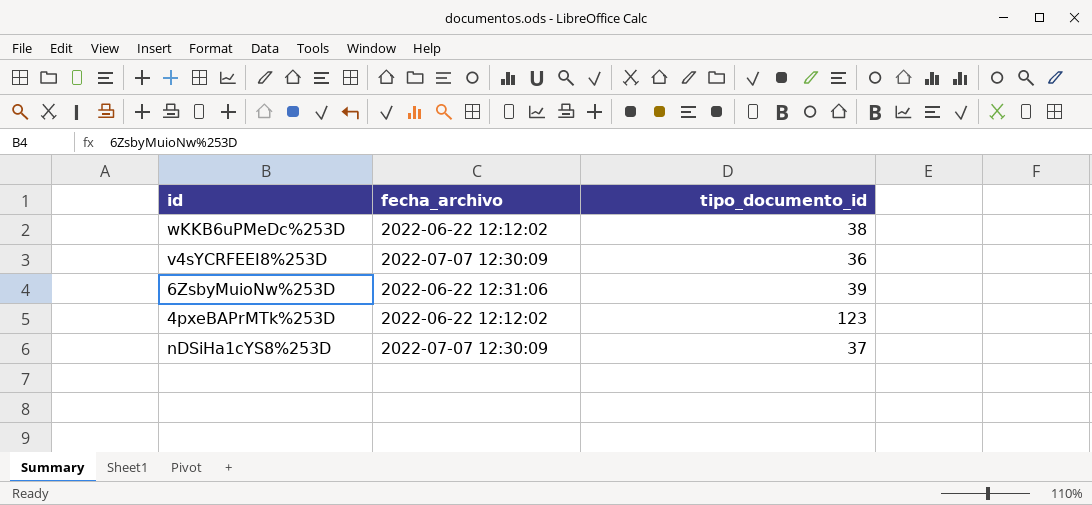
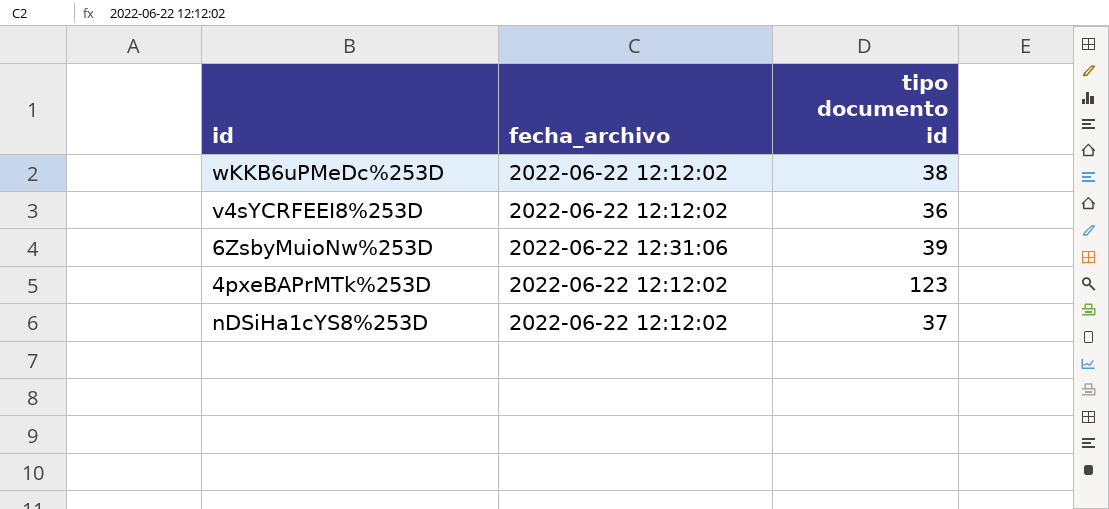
column name: tipo_documento_id -> tipo documento id
v4sYCRFEEI8%253D | fecha_archivo: 2022-07-07 12:30:09 -> 2022-06-22 12:12:02
nDSiHa1cYS8%253D | fecha_archivo: 2022-07-07 12:30:09 -> 2022-06-22 12:12:02

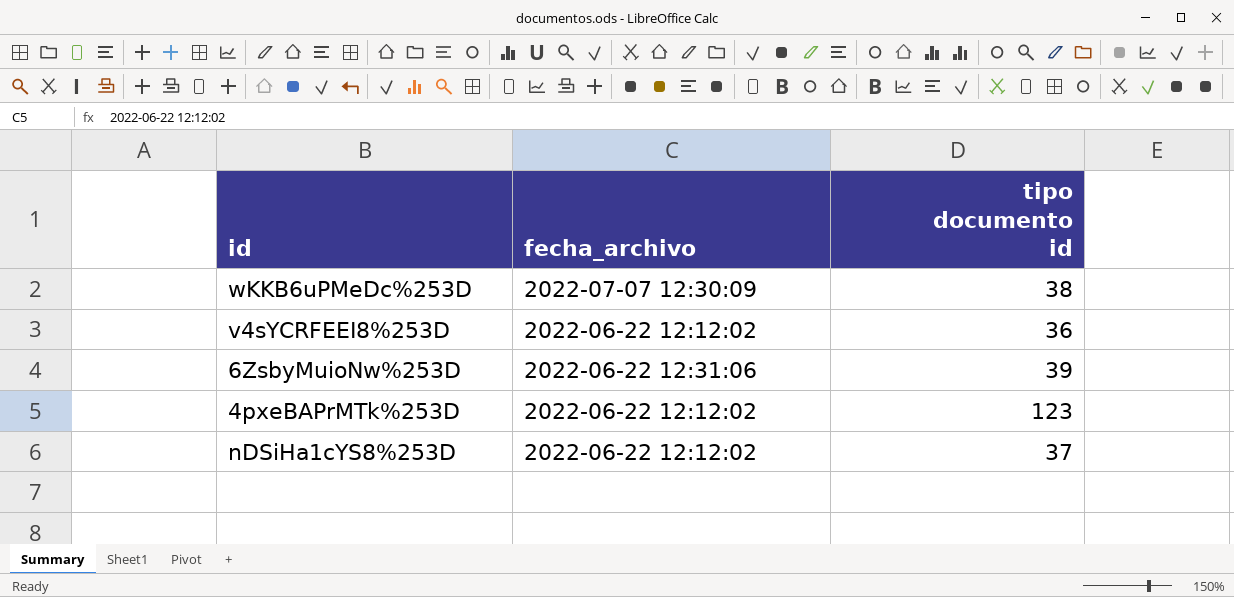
wKKB6uPMeDc%253D | fecha_archivo: 2022-06-22 12:12:02 -> 2022-07-07 12:30:09

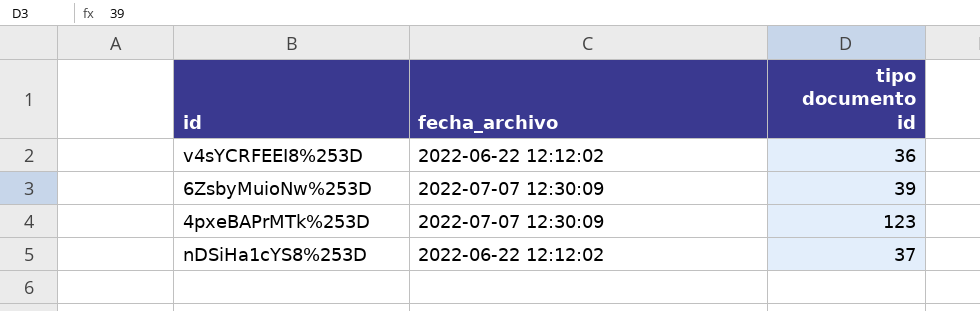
row wKKB6uPMeDc%253D: 2022-07-07 12:30:09 | 38 -> none
6ZsbyMuioNw%253D | fecha_archivo: 2022-06-22 12:31:06 -> 2022-07-07 12:30:09
4pxeBAPrMTk%253D | fecha_archivo: 2022-06-22 12:12:02 -> 2022-07-07 12:30:09

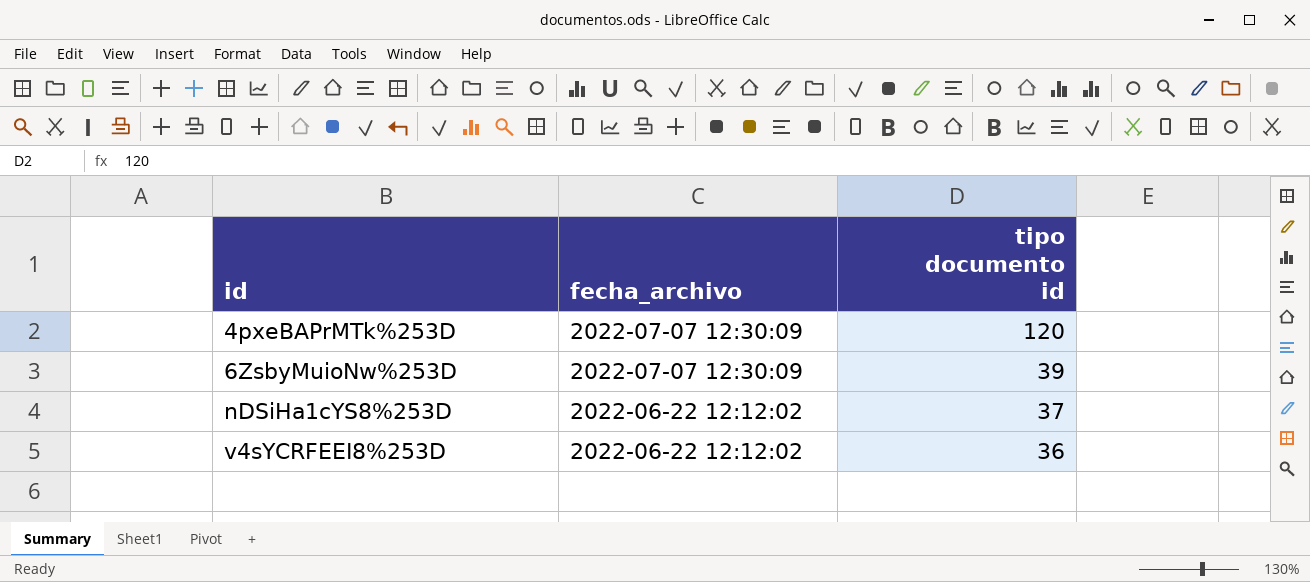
row order: none -> id ascending
4pxeBAPrMTk%253D | tipo documento id: 123 -> 120

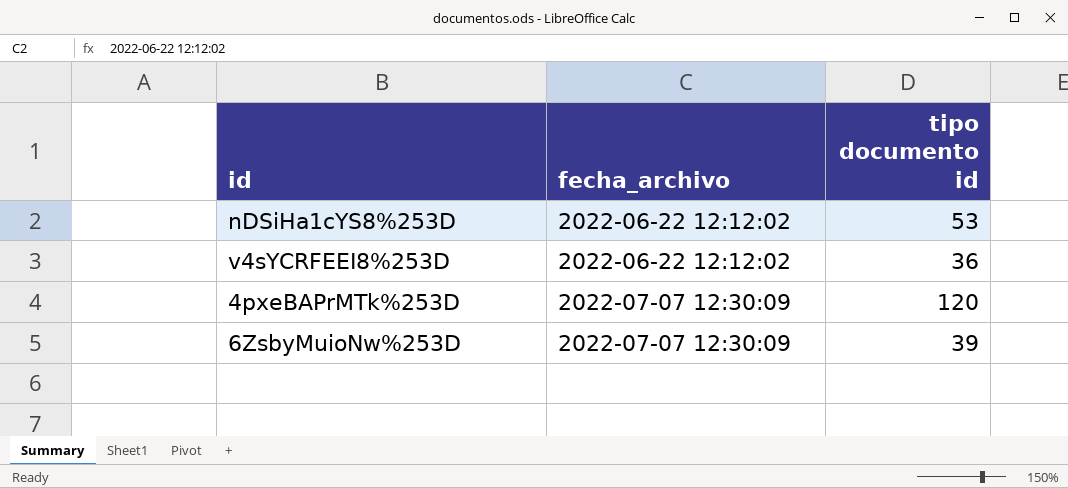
row order: id ascending -> fecha_archivo ascending
nDSiHa1cYS8%253D | tipo documento id: 37 -> 53

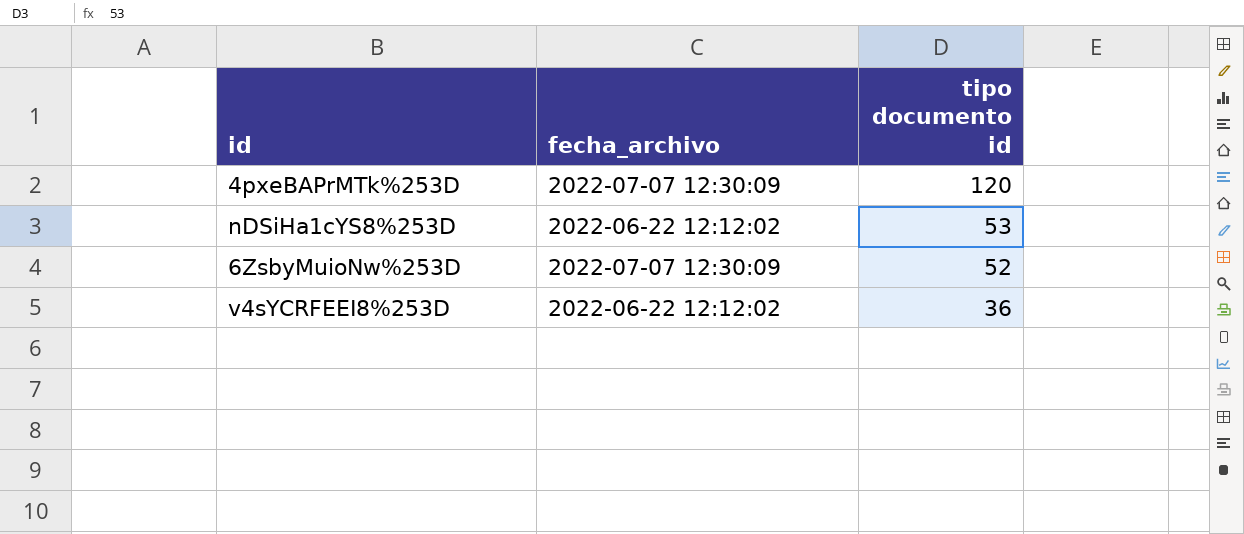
row order: fecha_archivo ascending -> tipo documento id descending
6ZsbyMuioNw%253D | tipo documento id: 39 -> 52

